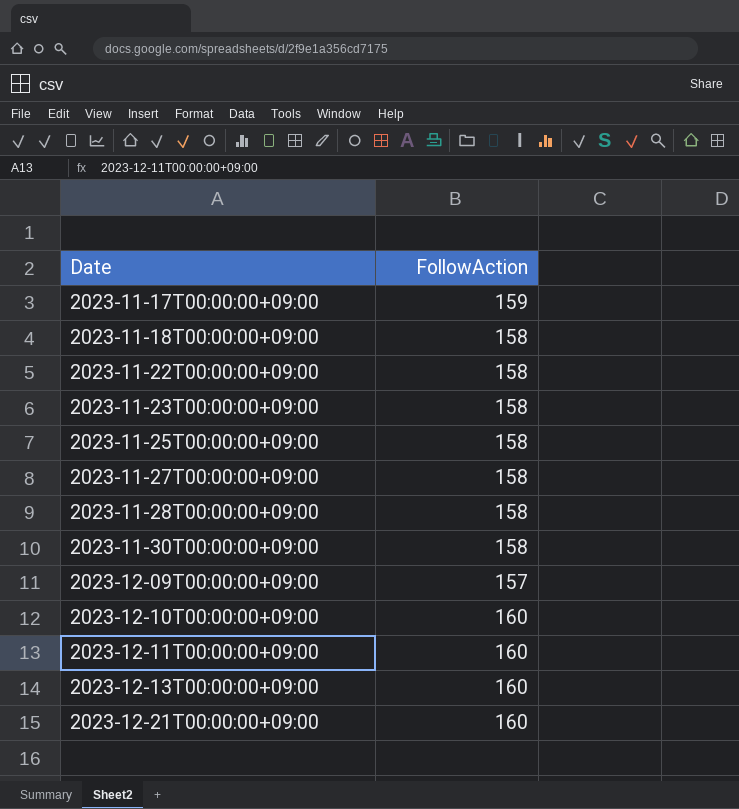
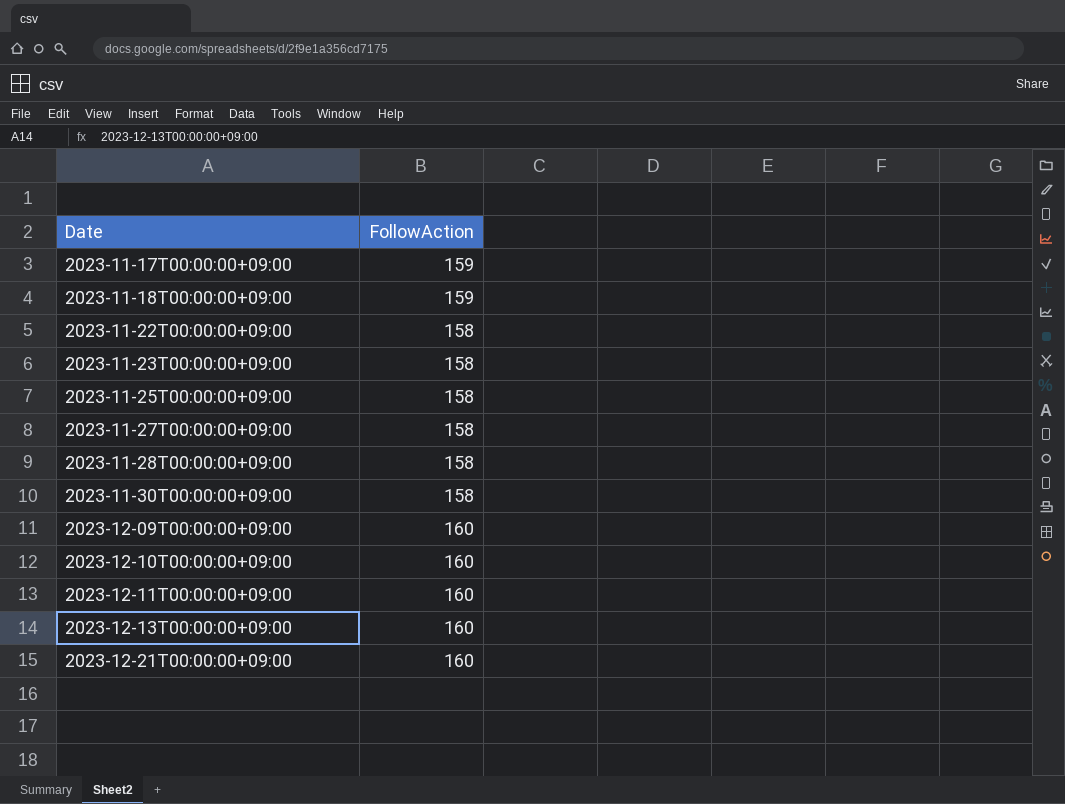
2023-11-18T00:00:00+09:00 | FollowAction: 158 -> 159
2023-12-09T00:00:00+09:00 | FollowAction: 157 -> 160

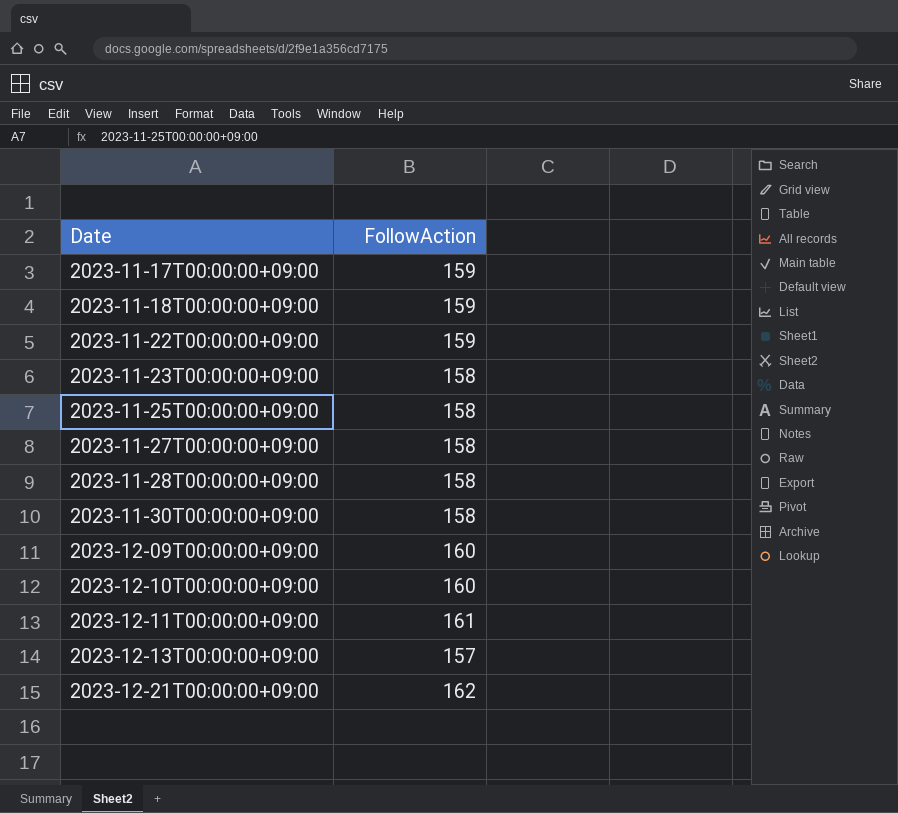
2023-11-22T00:00:00+09:00 | FollowAction: 158 -> 159
2023-12-11T00:00:00+09:00 | FollowAction: 160 -> 161
2023-12-13T00:00:00+09:00 | FollowAction: 160 -> 157
2023-12-21T00:00:00+09:00 | FollowAction: 160 -> 162

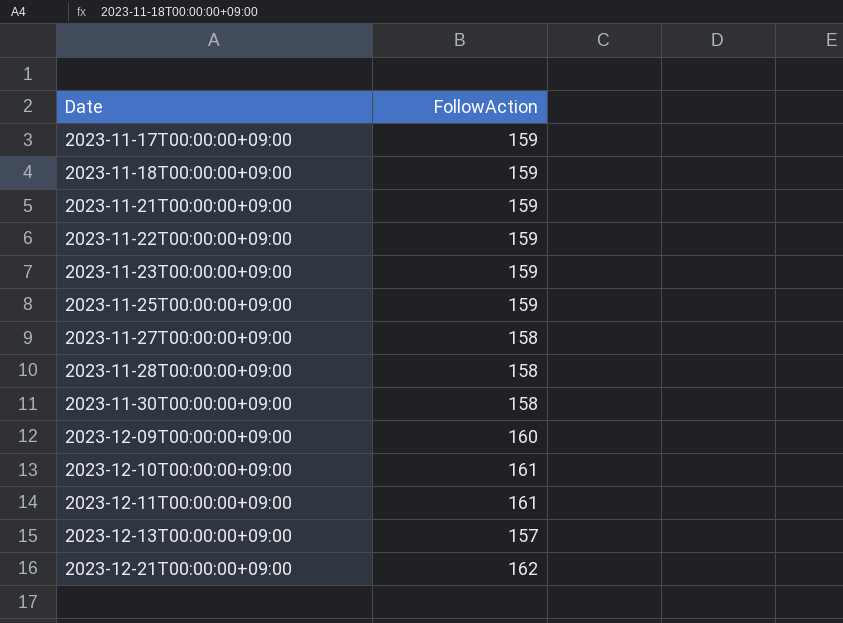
row 2023-11-21T00:00:00+09:00: none -> 159
2023-11-23T00:00:00+09:00 | FollowAction: 158 -> 159
2023-11-25T00:00:00+09:00 | FollowAction: 158 -> 159
2023-12-10T00:00:00+09:00 | FollowAction: 160 -> 161

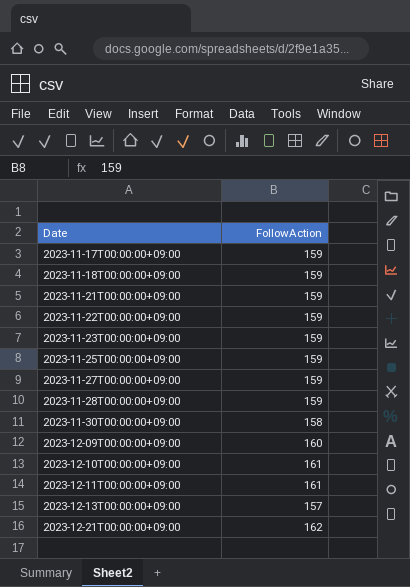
2023-11-27T00:00:00+09:00 | FollowAction: 158 -> 159
2023-11-28T00:00:00+09:00 | FollowAction: 158 -> 159

